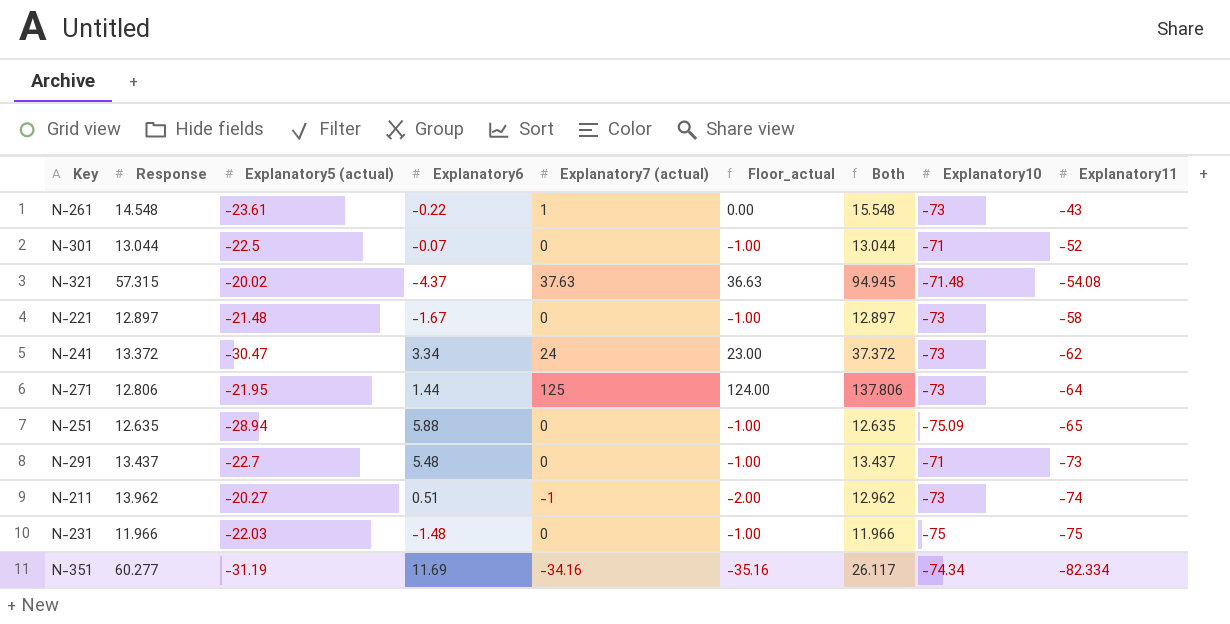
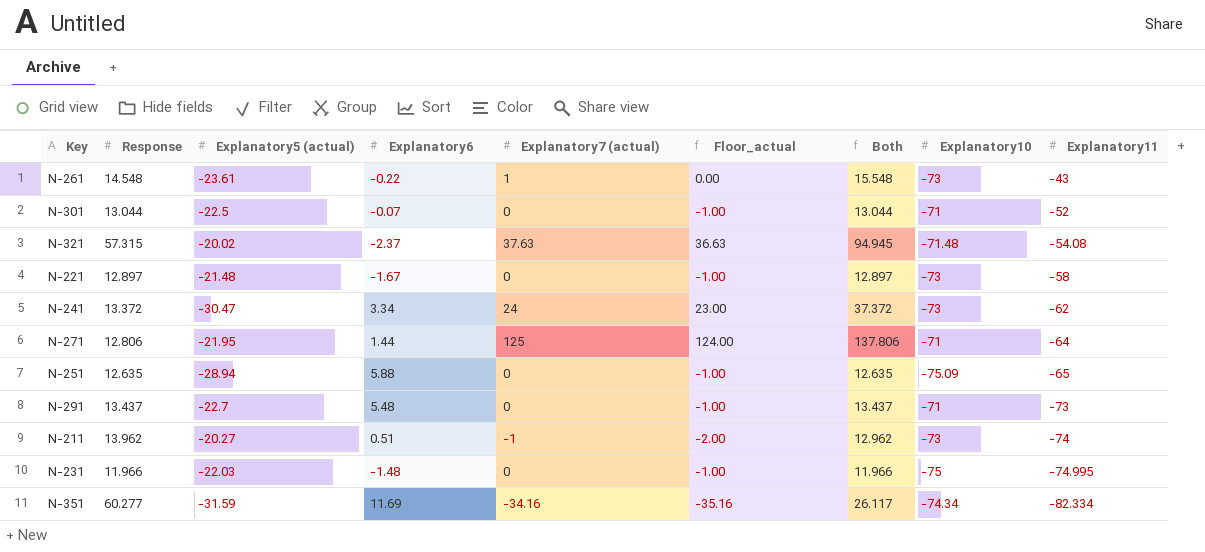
N-321 | Explanatory6: -4.37 -> -2.37
N-271 | Explanatory10: -73 -> -71
N-231 | Explanatory11: -75 -> -74.995
N-351 | Explanatory5 (actual): -31.19 -> -31.59

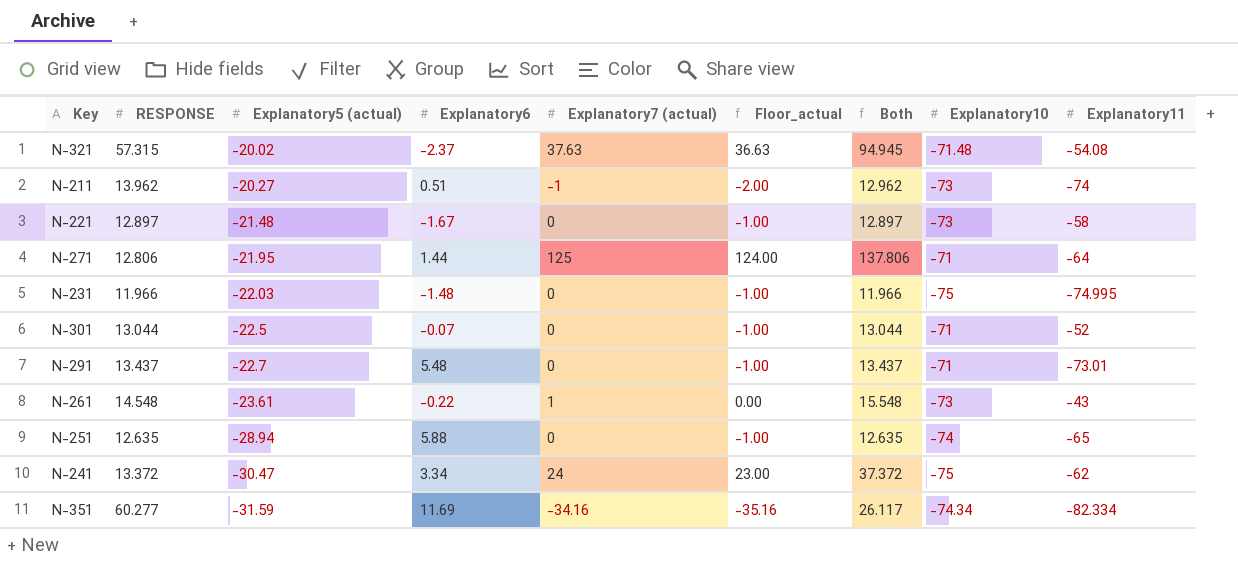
row order: Explanatory11 descending -> Explanatory5 (actual) descending
column name: Response -> RESPONSE
N-291 | Explanatory11: -73 -> -73.01
N-251 | Explanatory10: -75.09 -> -74
N-241 | Explanatory10: -73 -> -75

